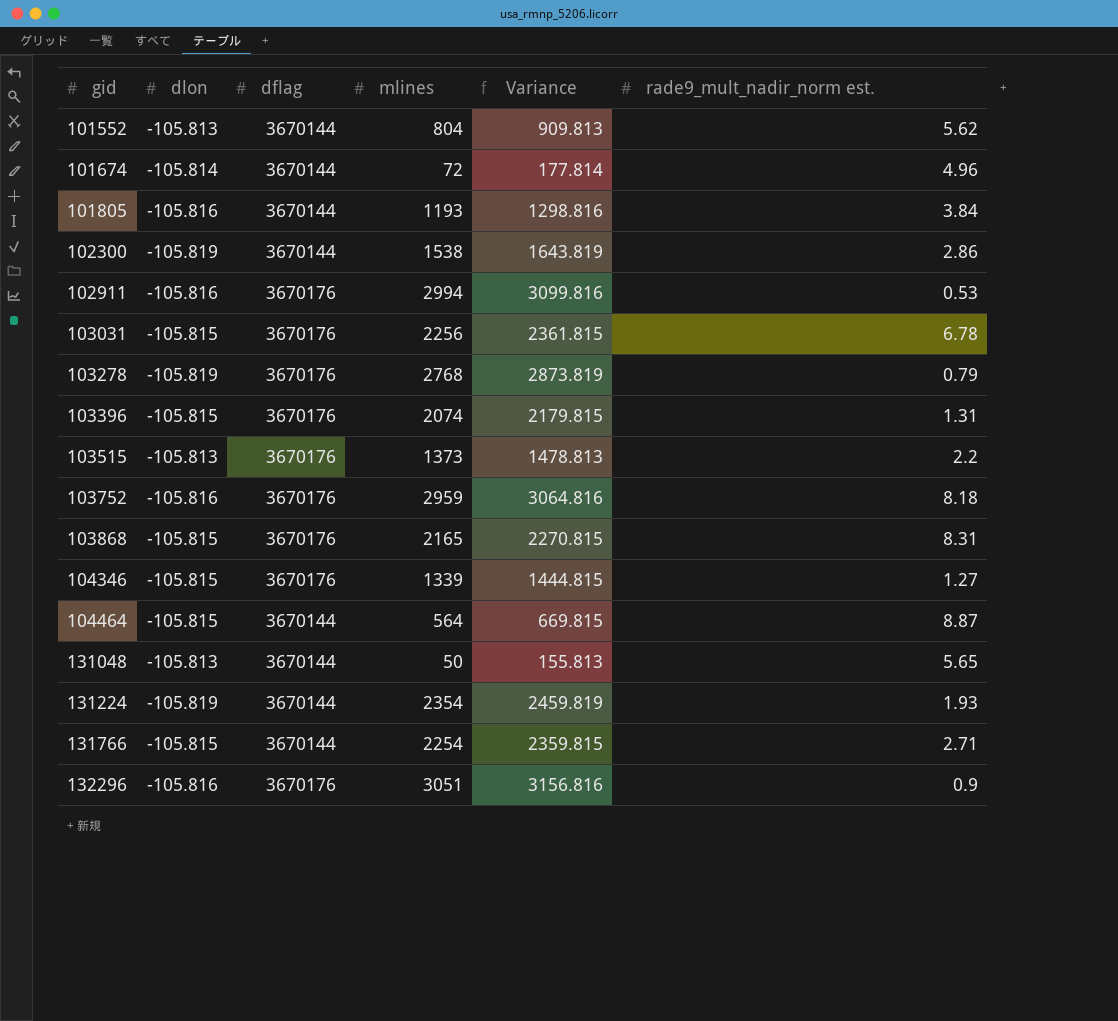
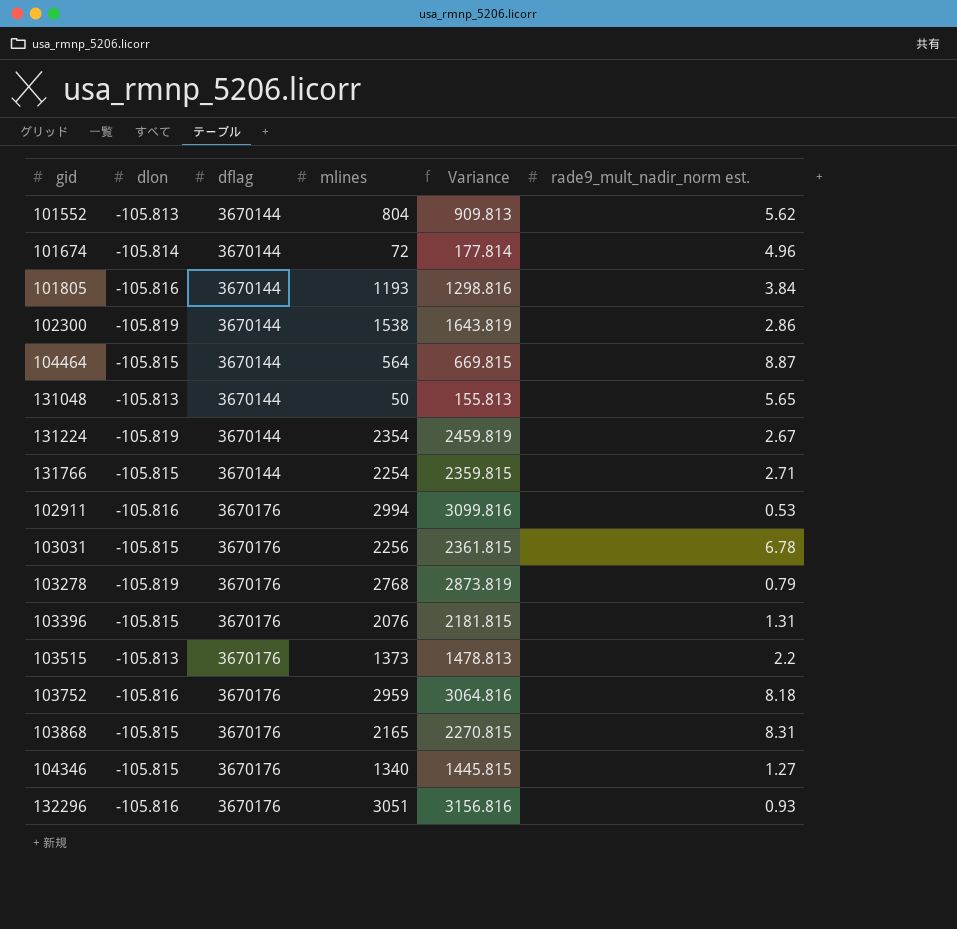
row order: gid ascending -> dflag ascending
131224 | rade9_mult_nadir_norm est.: 1.93 -> 2.67
103396 | mlines: 2074 -> 2076
103396 | Variance: 2179.815 -> 2181.815
104346 | mlines: 1339 -> 1340
104346 | Variance: 1444.815 -> 1445.815
132296 | rade9_mult_nadir_norm est.: 0.9 -> 0.93

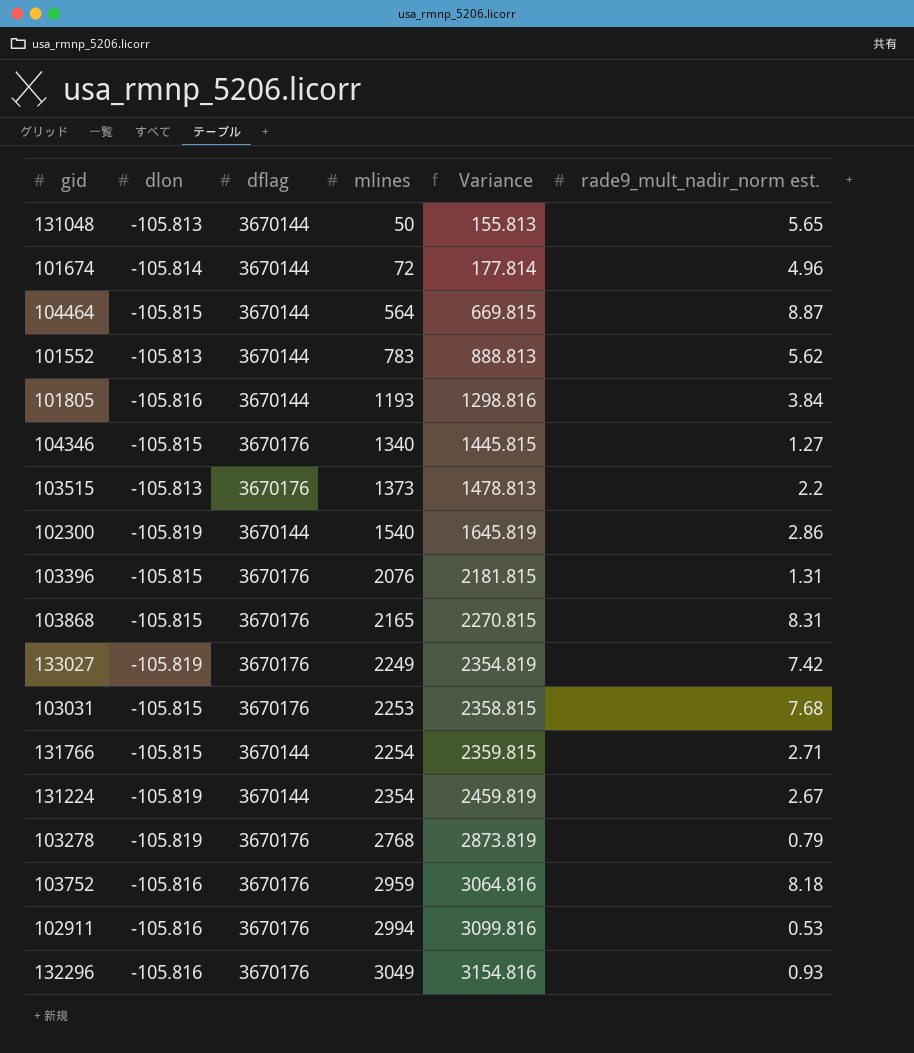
row order: dflag ascending -> mlines ascending
101552 | mlines: 804 -> 783
101552 | Variance: 909.813 -> 888.813
102300 | mlines: 1538 -> 1540
102300 | Variance: 1643.819 -> 1645.819
row 133027: none -> -105.819 | 3670176 | 2249 | 2354.819 | 7.42
103031 | mlines: 2256 -> 2253
103031 | Variance: 2361.815 -> 2358.815
103031 | rade9_mult_nadir_norm est.: 6.78 -> 7.68
132296 | mlines: 3051 -> 3049
132296 | Variance: 3156.816 -> 3154.816

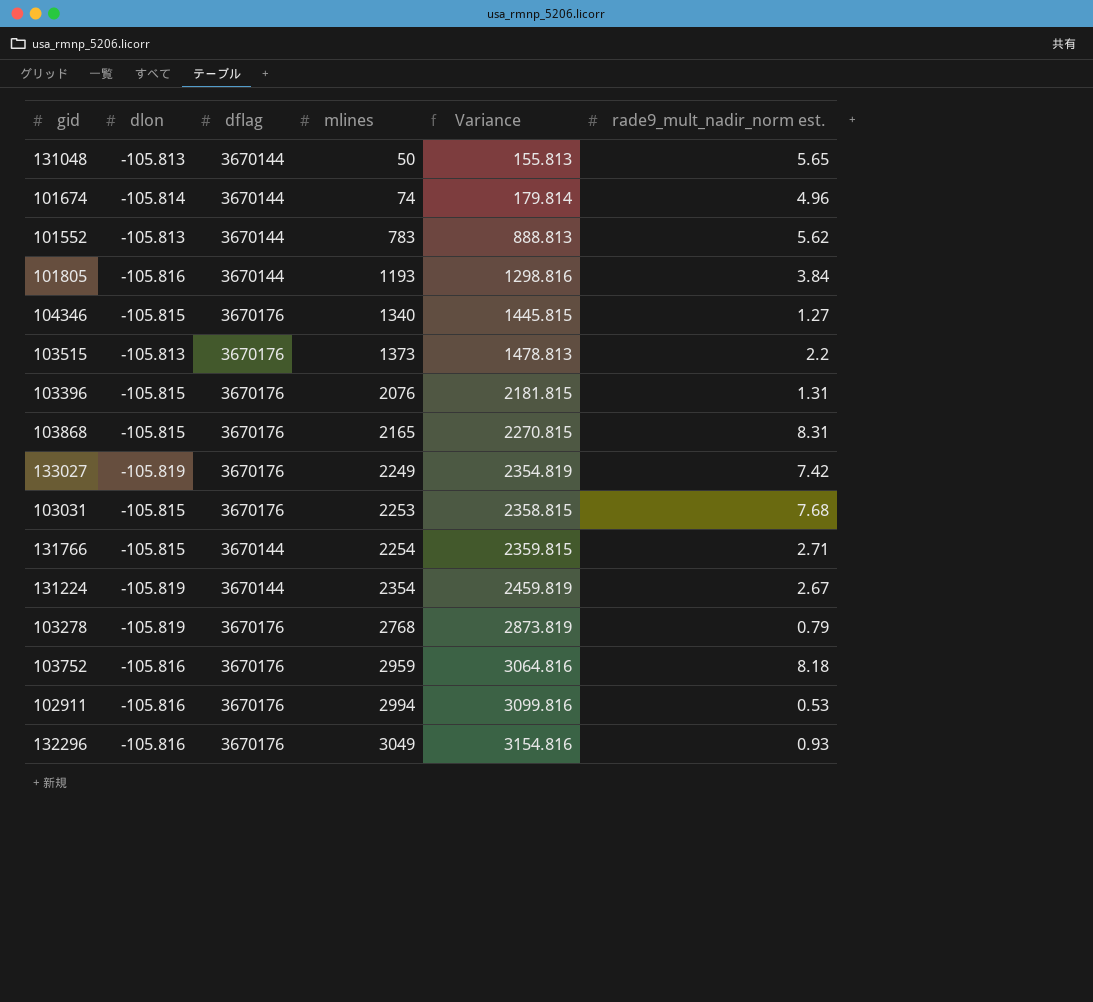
row 104464: -105.815 | 3670144 | 564 | 669.815 | 8.87 -> none
row 102300: -105.819 | 3670144 | 1540 | 1645.819 | 2.86 -> none
101674 | mlines: 72 -> 74
101674 | Variance: 177.814 -> 179.814

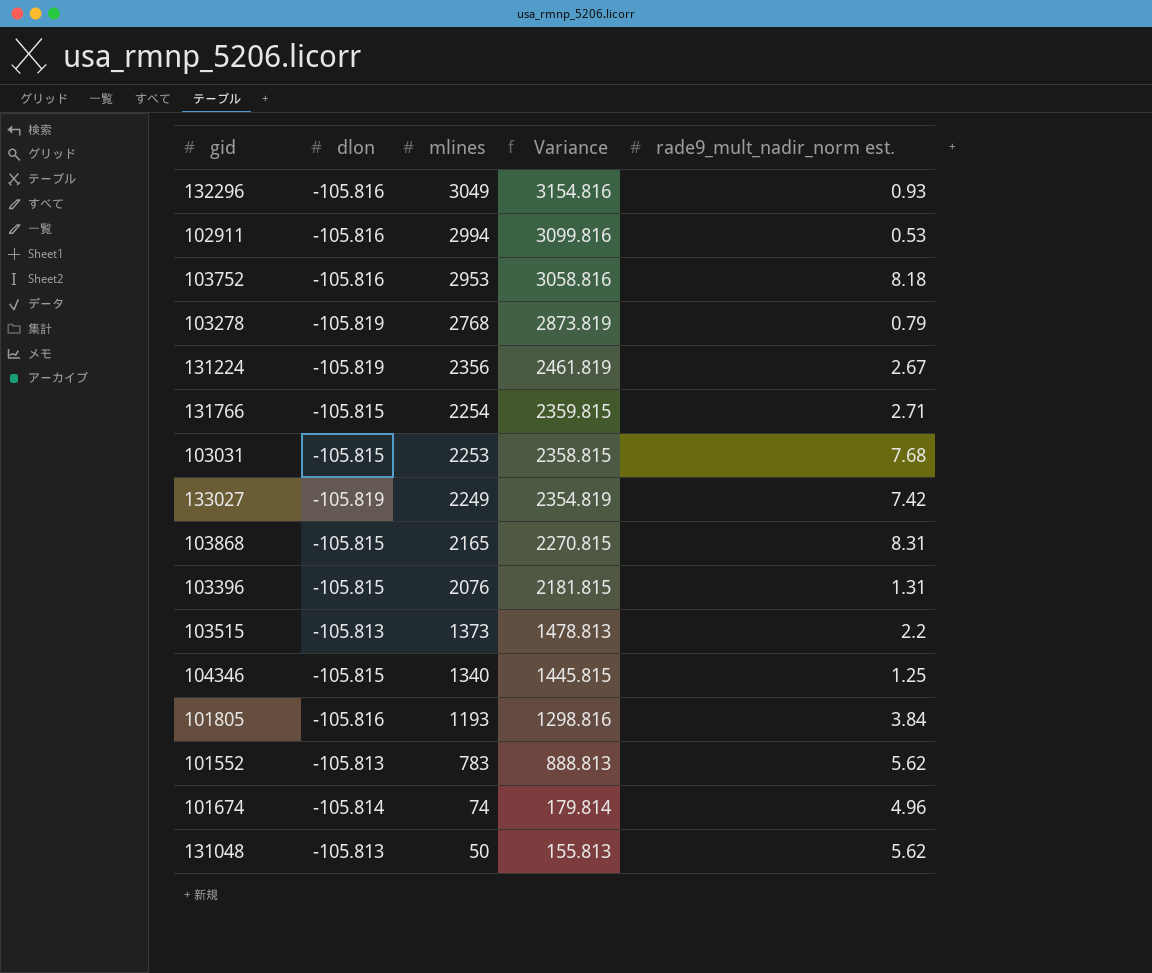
row order: mlines ascending -> mlines descending
column dflag | position: 3 -> none
103752 | mlines: 2959 -> 2953
103752 | Variance: 3064.816 -> 3058.816
131224 | mlines: 2354 -> 2356
131224 | Variance: 2459.819 -> 2461.819
104346 | rade9_mult_nadir_norm est.: 1.27 -> 1.25
131048 | rade9_mult_nadir_norm est.: 5.65 -> 5.62

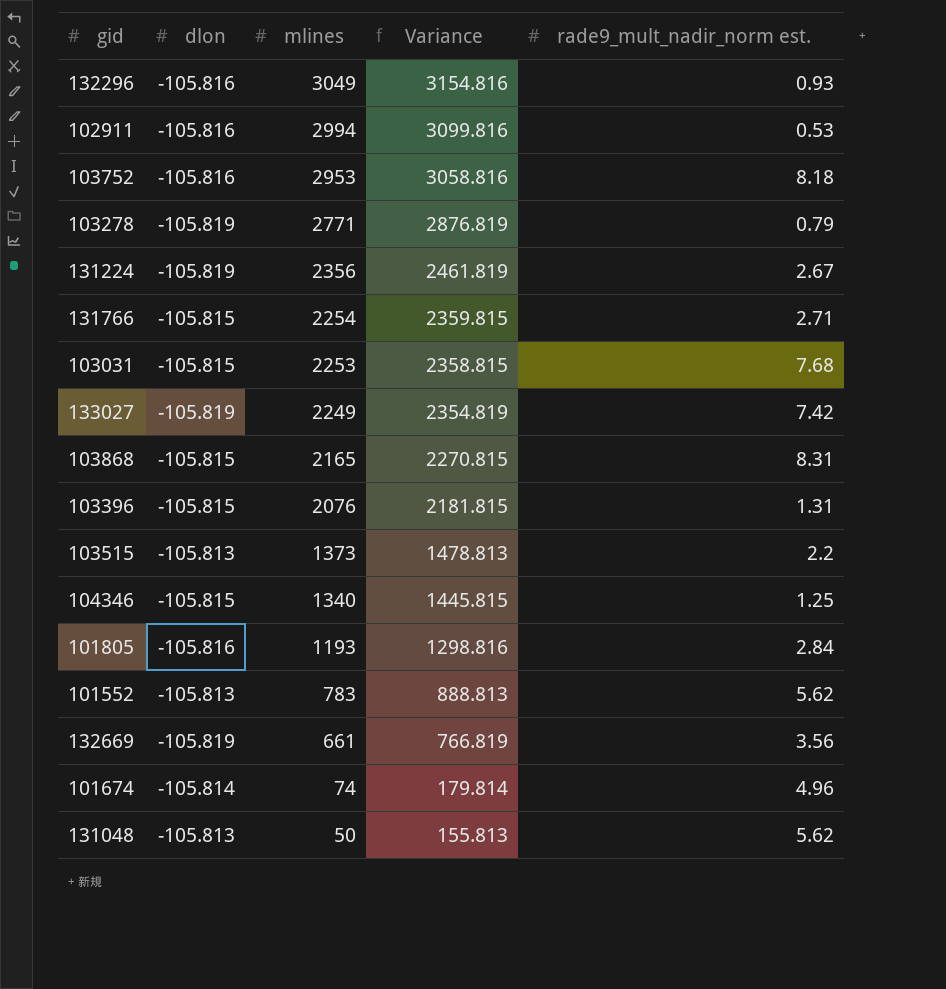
103278 | mlines: 2768 -> 2771
103278 | Variance: 2873.819 -> 2876.819
101805 | rade9_mult_nadir_norm est.: 3.84 -> 2.84
row 132669: none -> -105.819 | 661 | 766.819 | 3.56

